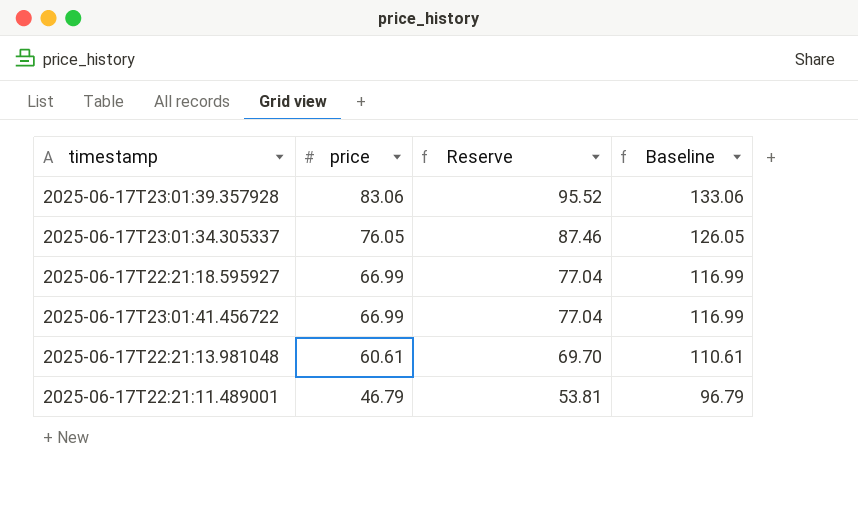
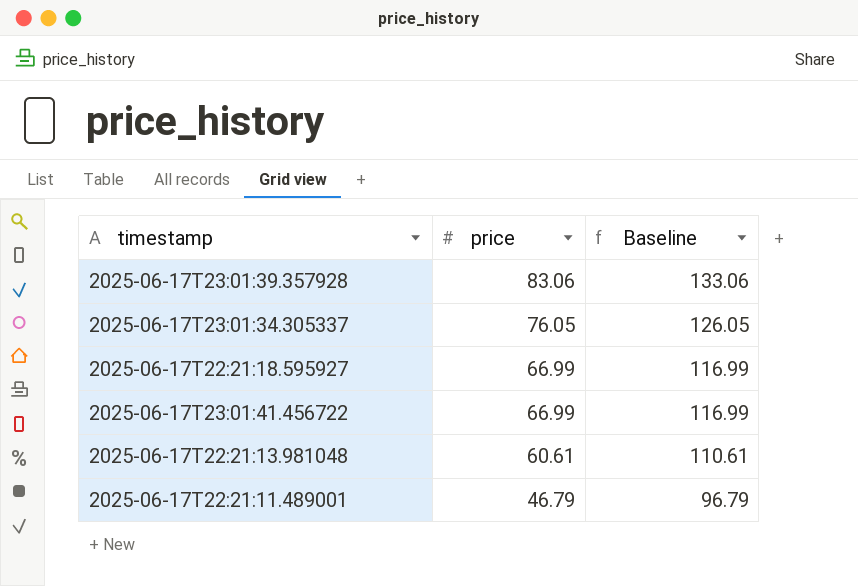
column Reserve | formula: [price] * 1.15 -> none

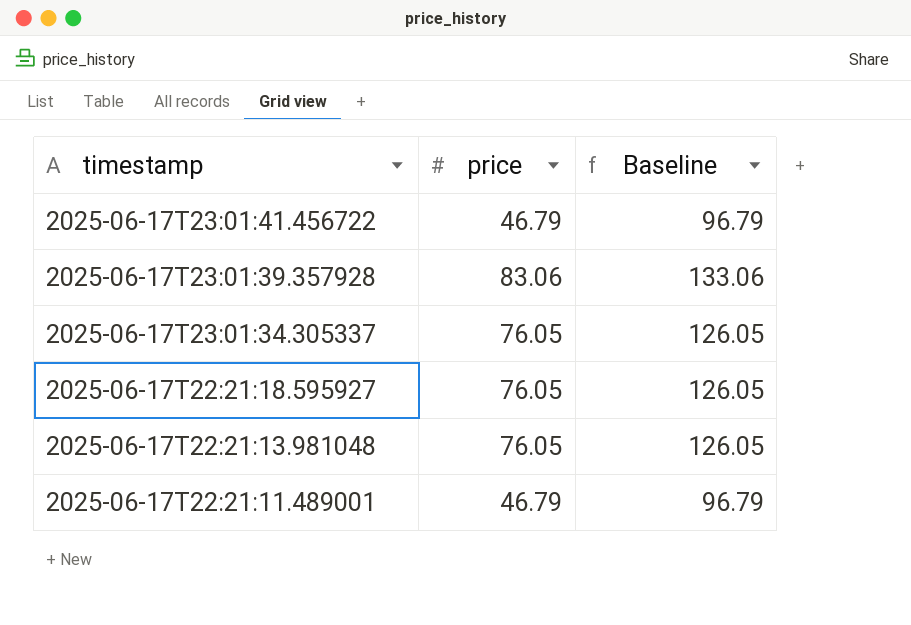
row order: price descending -> timestamp descending
2025-06-17T23:01:41.456722 | price: 66.99 -> 46.79
2025-06-17T23:01:41.456722 | Baseline: 116.99 -> 96.79
2025-06-17T22:21:18.595927 | price: 66.99 -> 76.05
2025-06-17T22:21:18.595927 | Baseline: 116.99 -> 126.05
2025-06-17T22:21:13.981048 | price: 60.61 -> 76.05
2025-06-17T22:21:13.981048 | Baseline: 110.61 -> 126.05

